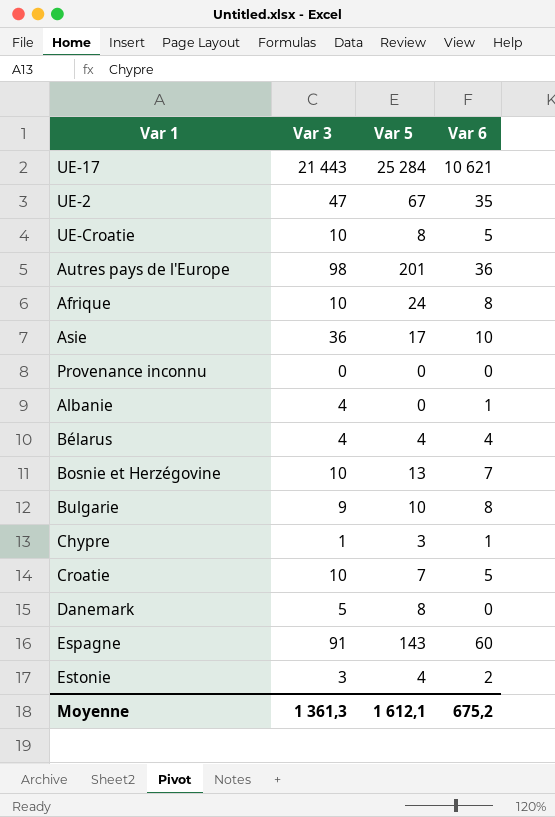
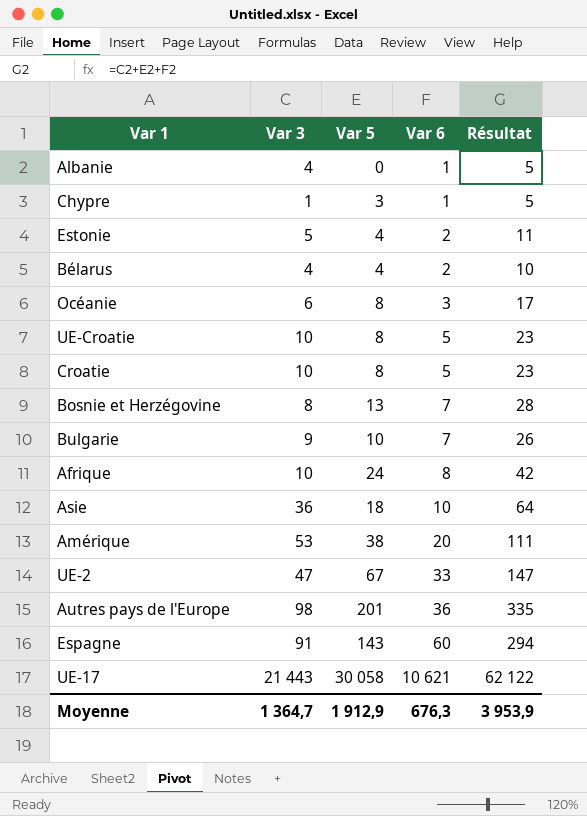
row order: none -> Var 6 ascending
column Résultat | formula: none -> [Var 3] + [Var 5] + [Var 6]
row Provenance inconnu: 0 | 0 | 0 -> none
row Danemark: 5 | 8 | 0 -> none
Estonie | Var 3: 3 -> 5
Bélarus | Var 6: 4 -> 2
row Océanie: none -> 6 | 8 | 3 | 17
Croatie | Var 5: 7 -> 8
Bosnie et Herzégovine | Var 3: 10 -> 8
Bulgarie | Var 6: 8 -> 7
Asie | Var 5: 17 -> 18
row Amérique: none -> 53 | 38 | 20 | 111
UE-2 | Var 6: 35 -> 33
UE-17 | Var 5: 25 284 -> 30 058
Moyenne | Var 3: 1 361,3 -> 1 364,7
Moyenne | Var 5: 1 612,1 -> 1 912,9
Moyenne | Var 6: 675,2 -> 676,3

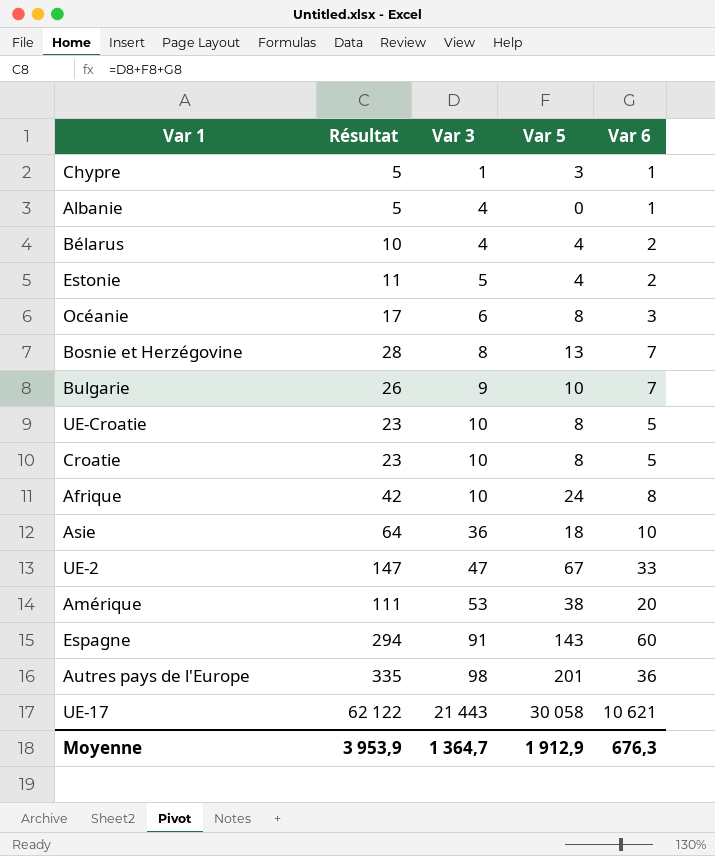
row order: Var 6 ascending -> Var 3 ascending
column Résultat | position: 5 -> 2

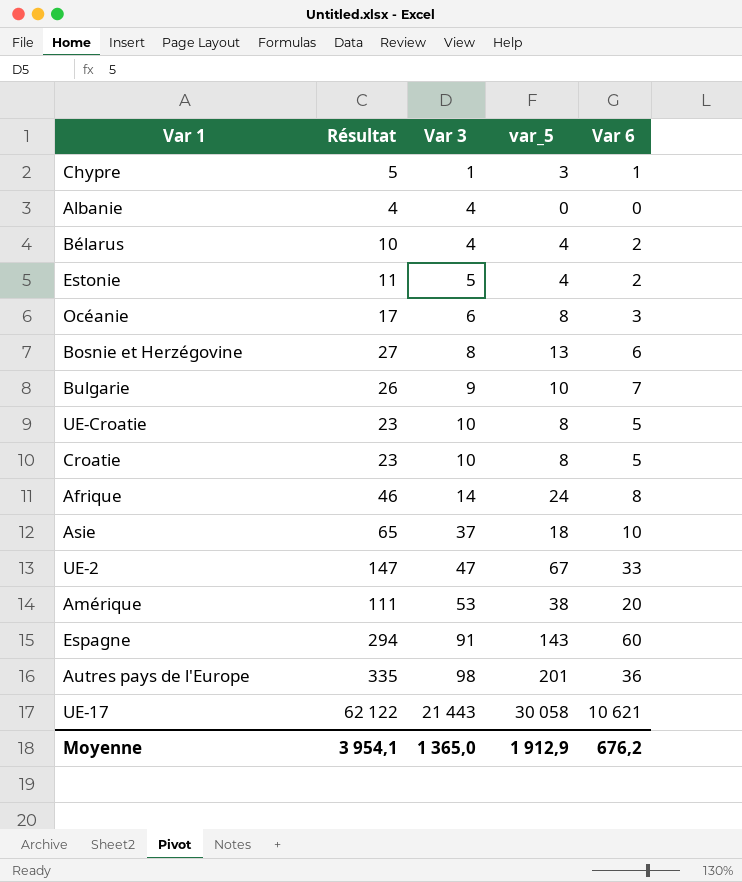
column name: Var 5 -> var_5
Albanie | Résultat: 5 -> 4
Albanie | Var 6: 1 -> 0
Bosnie et Herzégovine | Résultat: 28 -> 27
Bosnie et Herzégovine | Var 6: 7 -> 6
Afrique | Résultat: 42 -> 46
Afrique | Var 3: 10 -> 14
Asie | Résultat: 64 -> 65
Asie | Var 3: 36 -> 37
Moyenne | Résultat: 3 953,9 -> 3 954,1
Moyenne | Var 3: 1 364,7 -> 1 365,0
Moyenne | Var 6: 676,3 -> 676,2

